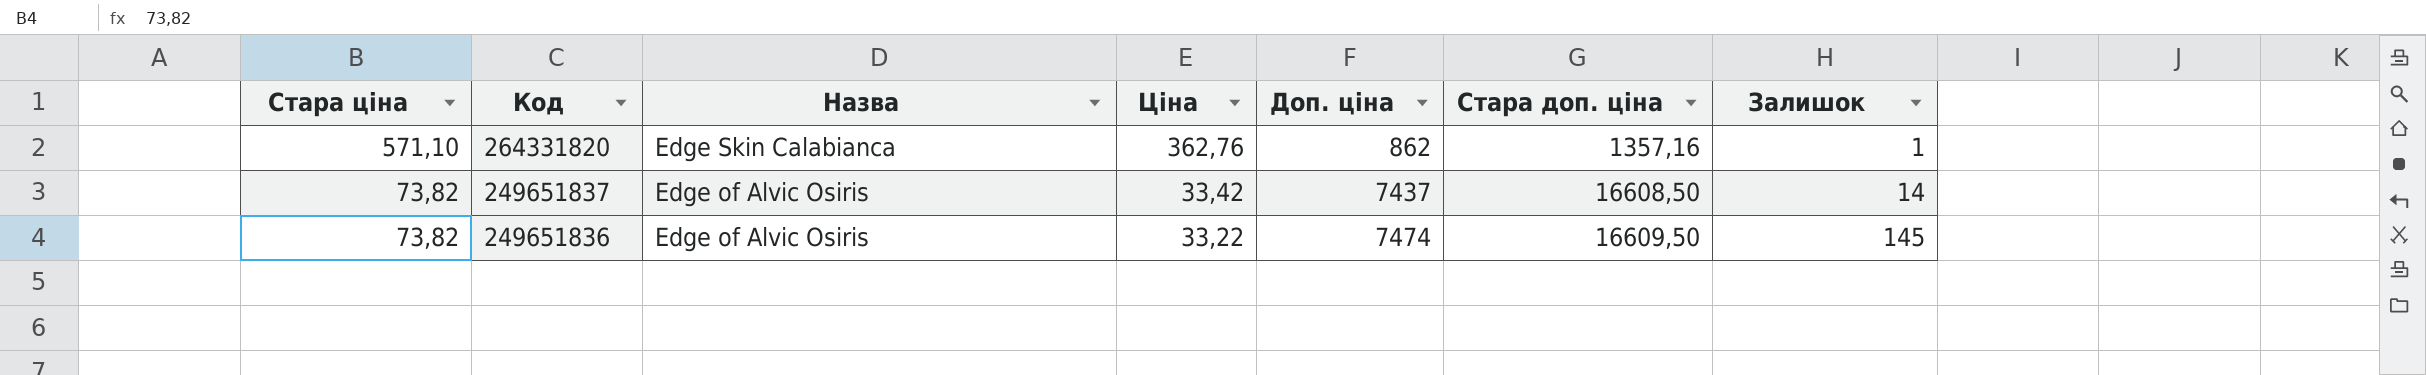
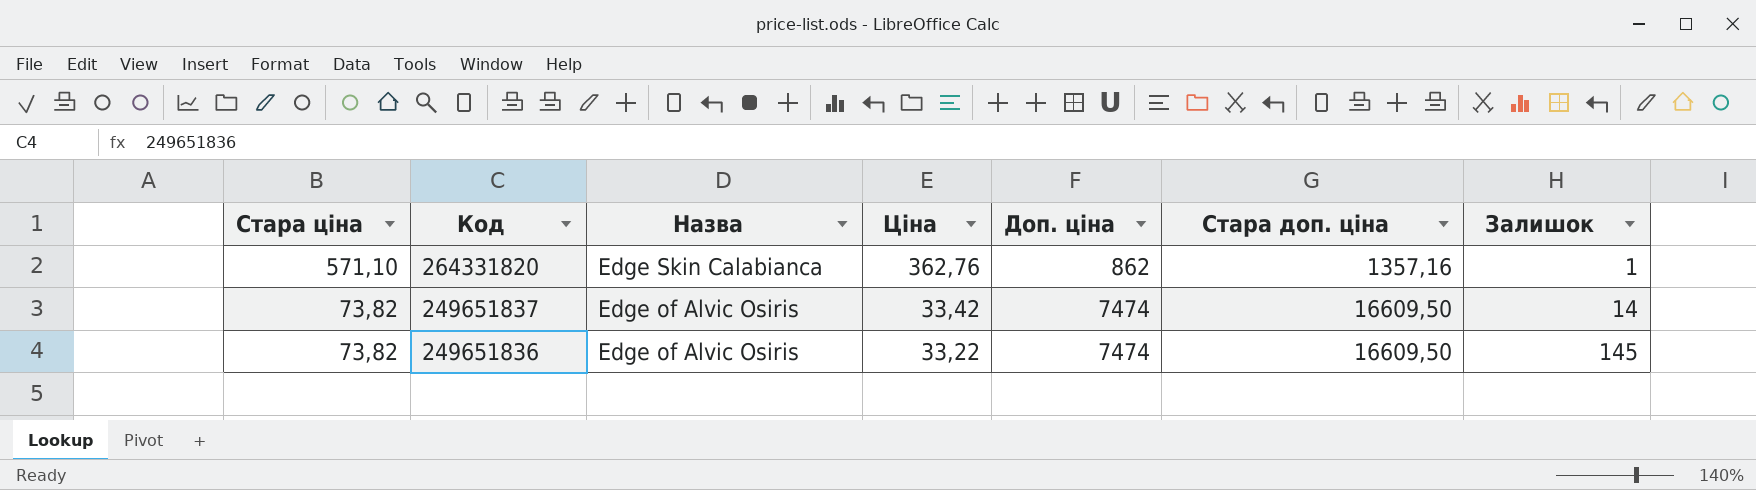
249651837 | Доп. ціна: 7437 -> 7474
249651837 | Стара доп. ціна: 16608,50 -> 16609,50

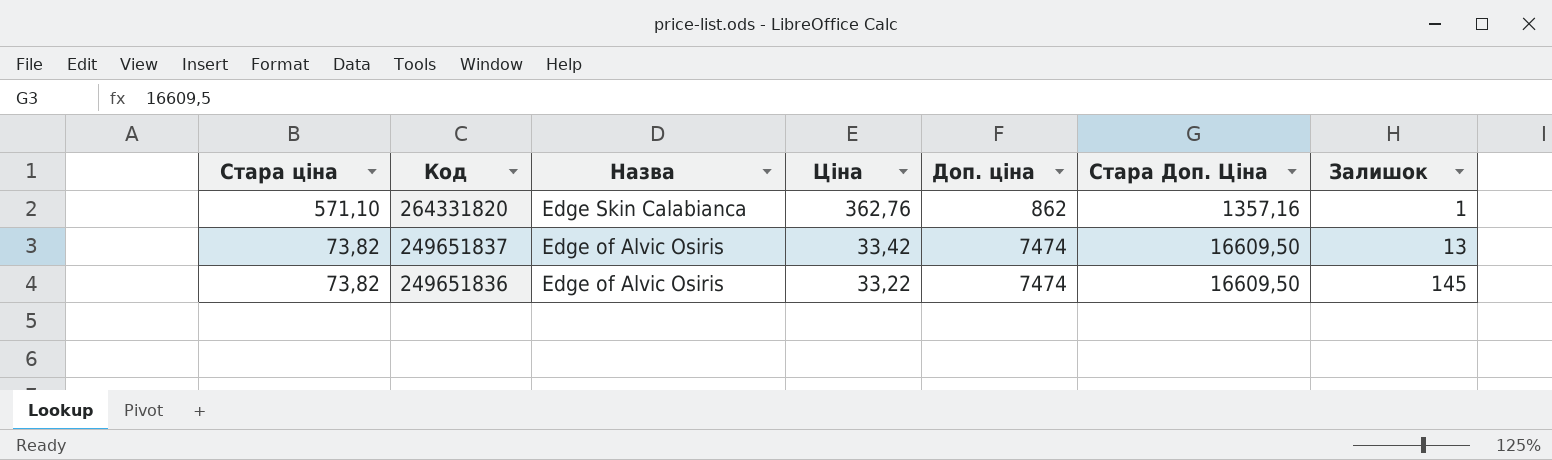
column name: Стара доп. ціна -> Стара Доп. Ціна
249651837 | Залишок: 14 -> 13

